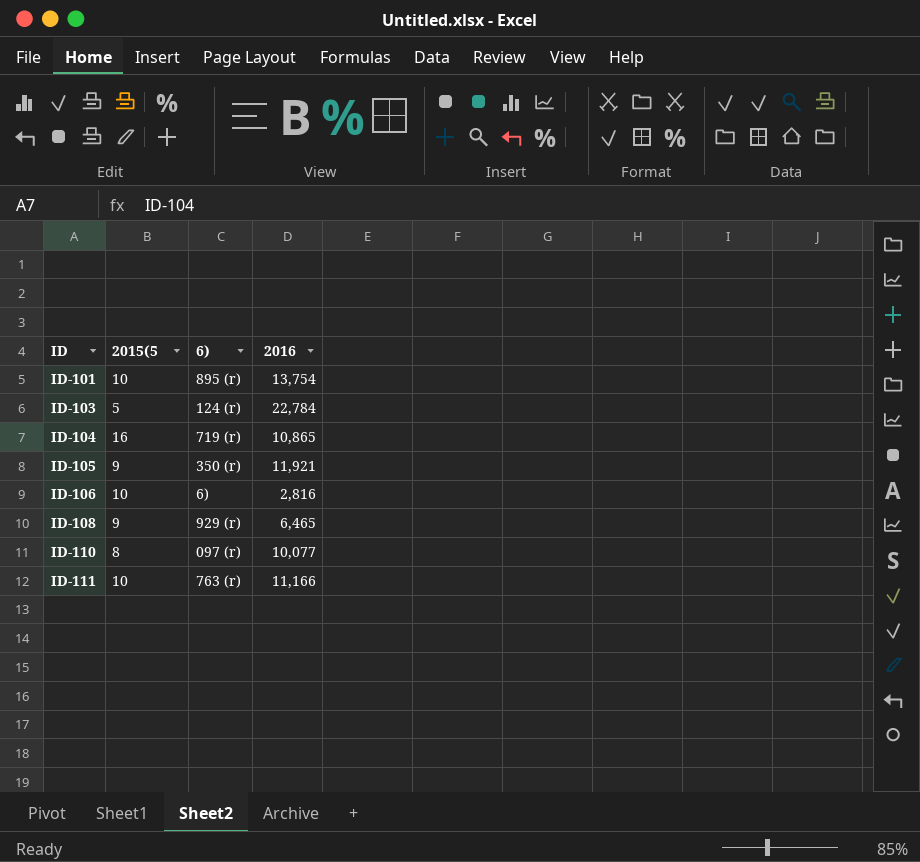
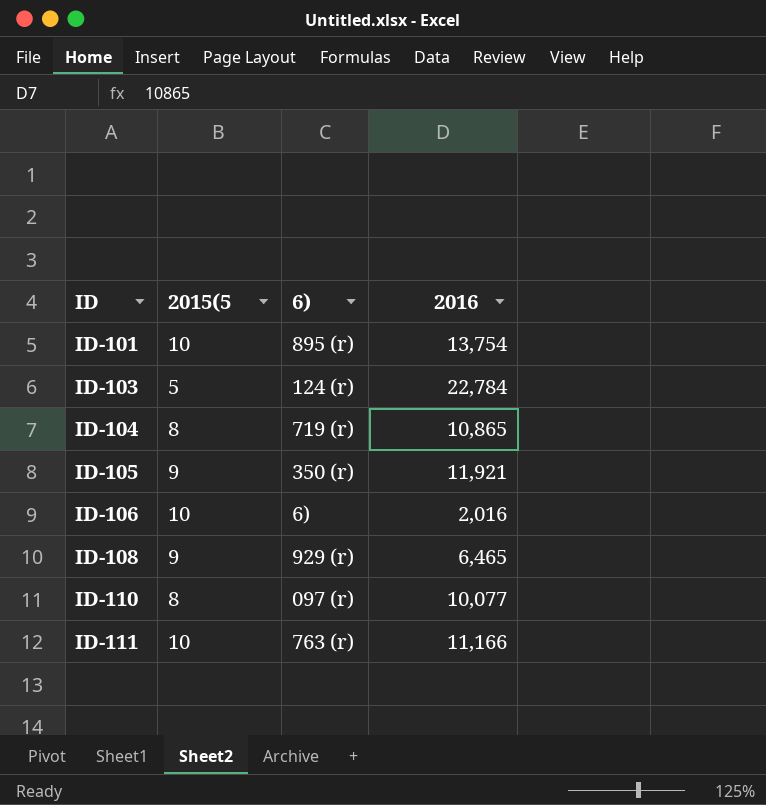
ID-104 | 2015(5: 16 -> 8
ID-106 | 2016: 2,816 -> 2,016

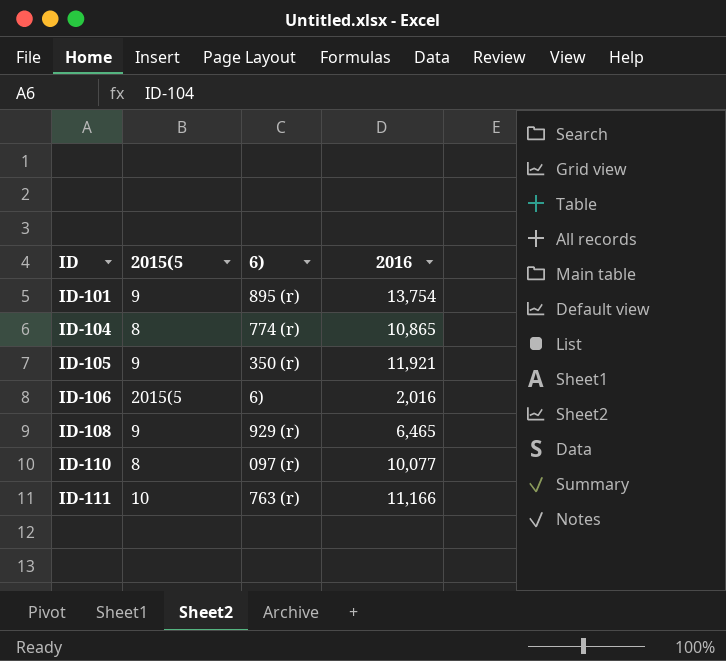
row ID-103: 5 | 124 (r) | 22,784 -> none
ID-101 | 2015(5: 10 -> 9
ID-104 | 6): 719 (r) -> 774 (r)
ID-106 | 2015(5: 10 -> 2015(5

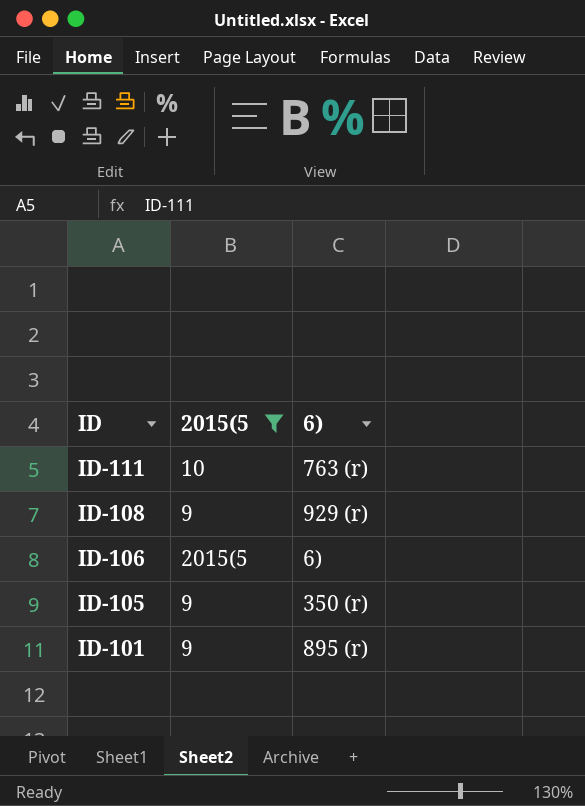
filter: none -> 2015(5 != 8
row order: ID ascending -> ID descending
column 2016 | position: 4 -> none

